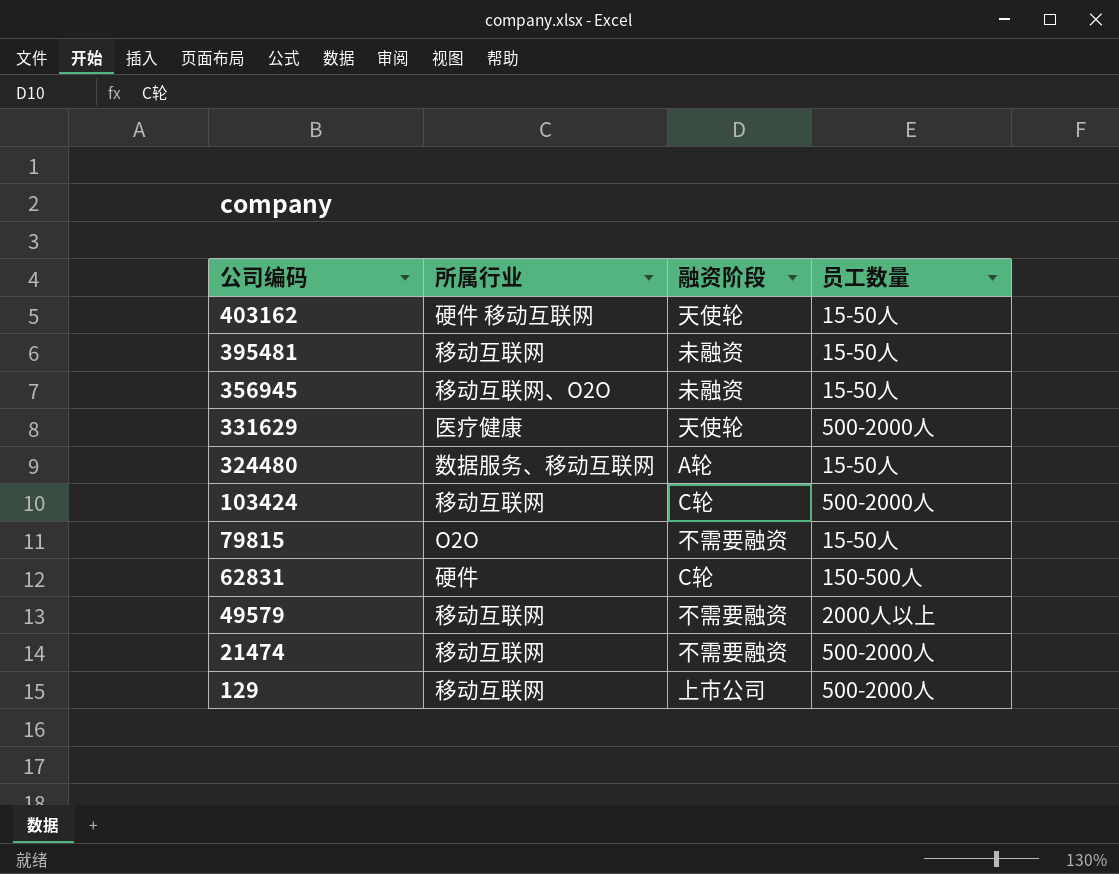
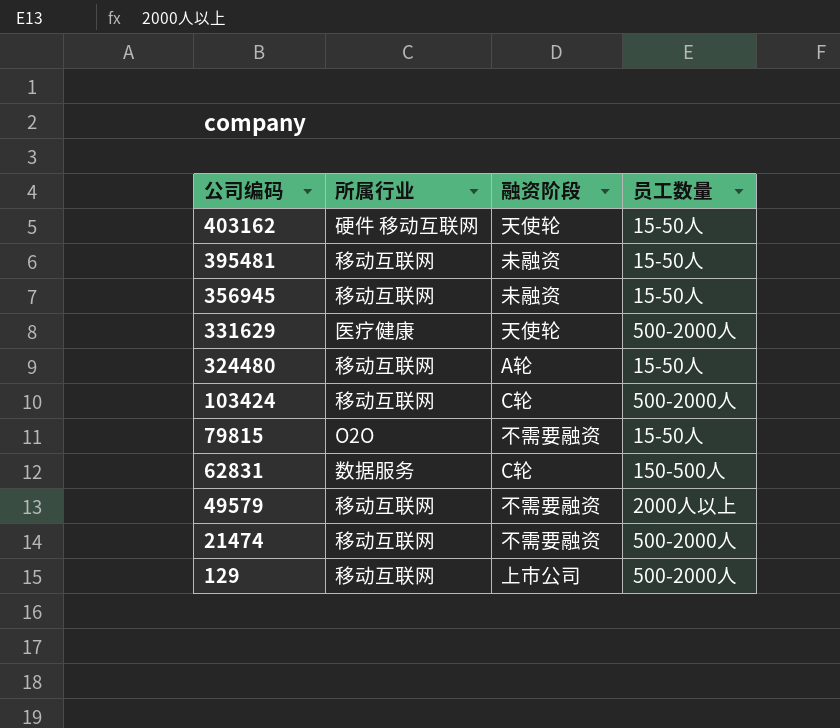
356945 | 所属行业: 移动互联网、O2O -> 移动互联网
324480 | 所属行业: 数据服务、移动互联网 -> 移动互联网
62831 | 所属行业: 硬件 -> 数据服务

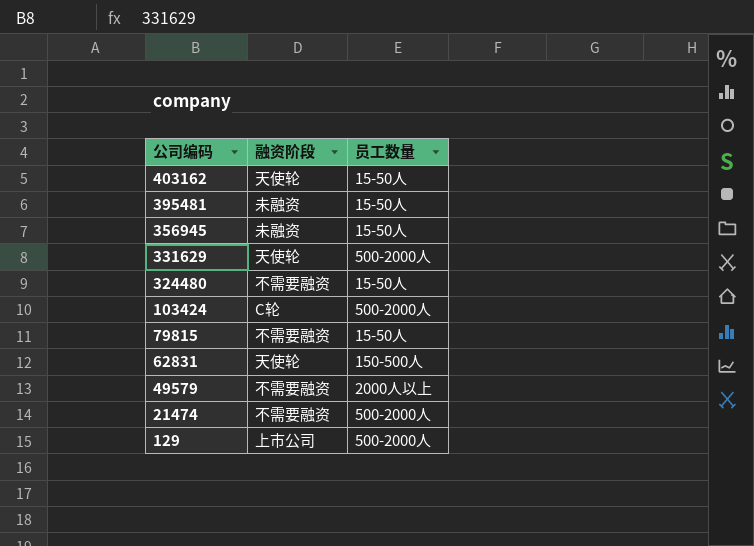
column 所属行业 | position: 2 -> none
324480 | 融资阶段: A轮 -> 不需要融资
62831 | 融资阶段: C轮 -> 天使轮

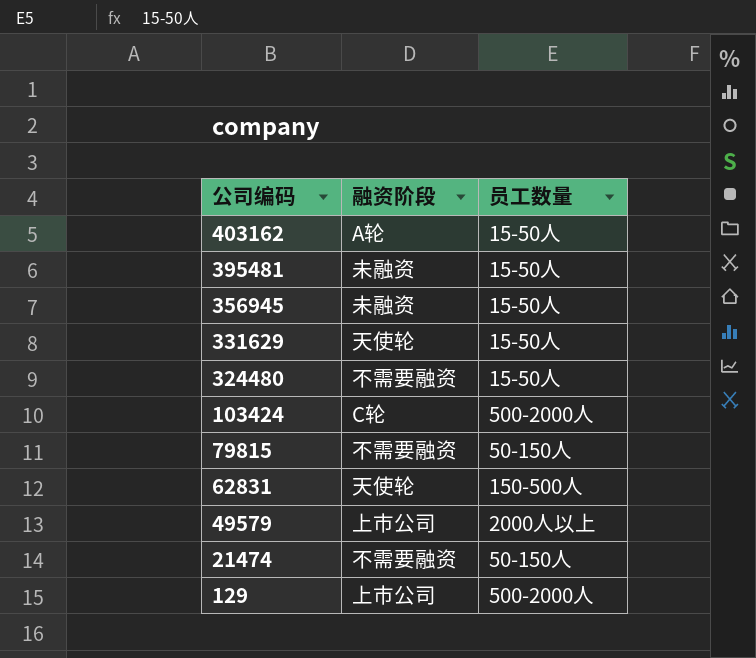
403162 | 融资阶段: 天使轮 -> A轮
331629 | 员工数量: 500-2000人 -> 15-50人
79815 | 员工数量: 15-50人 -> 50-150人
49579 | 融资阶段: 不需要融资 -> 上市公司
21474 | 员工数量: 500-2000人 -> 50-150人

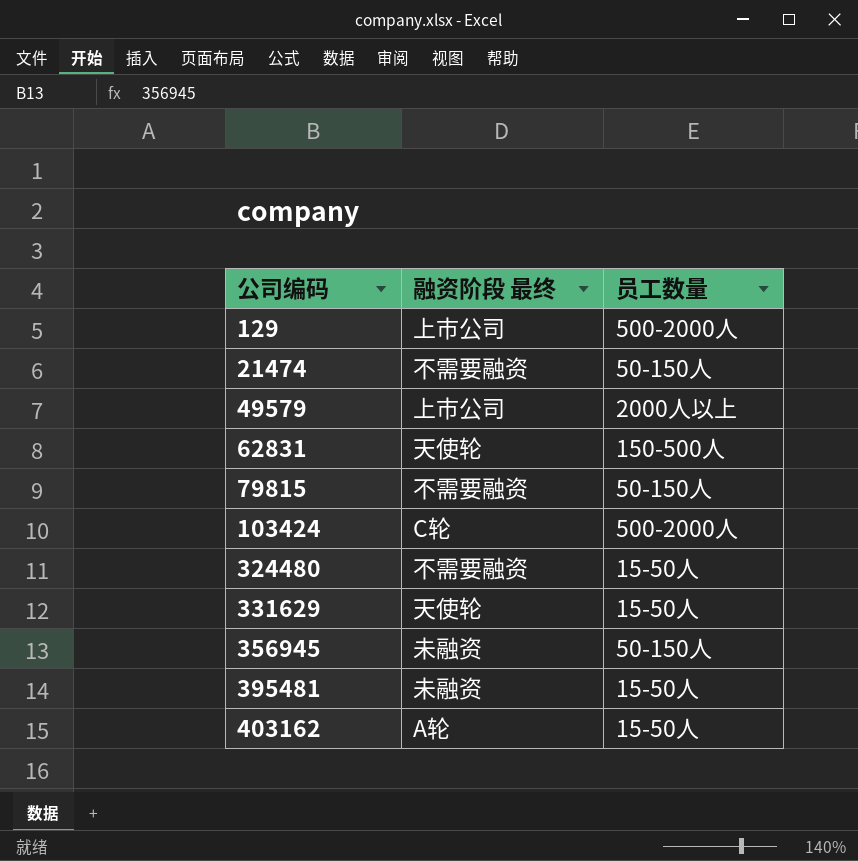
row order: 公司编码 descending -> 公司编码 ascending
column name: 融资阶段 -> 融资阶段 最终
356945 | 员工数量: 15-50人 -> 50-150人

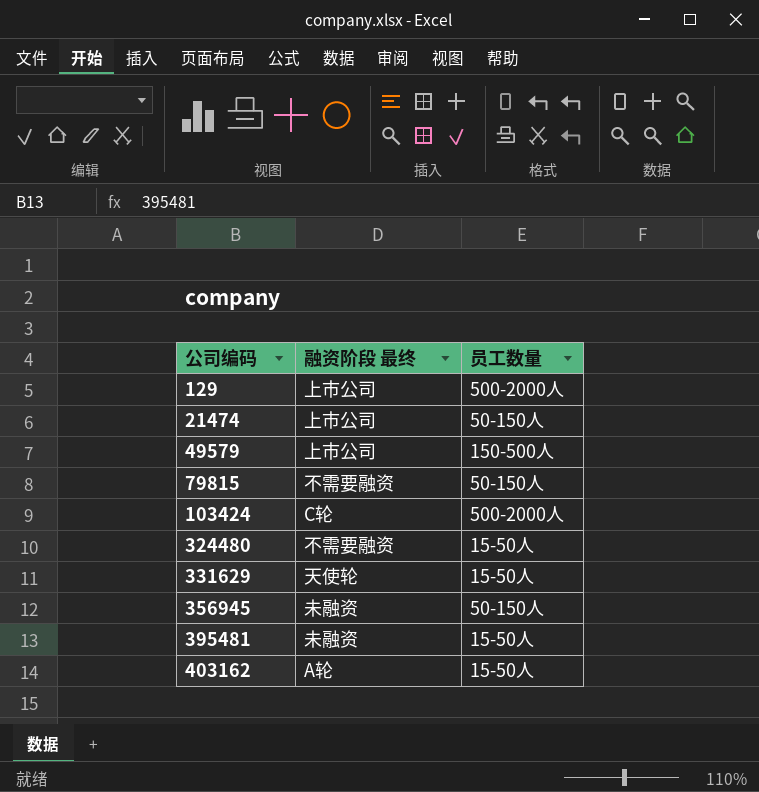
row 62831: 天使轮 | 150-500人 -> none
21474 | 融资阶段 最终: 不需要融资 -> 上市公司
49579 | 员工数量: 2000人以上 -> 150-500人

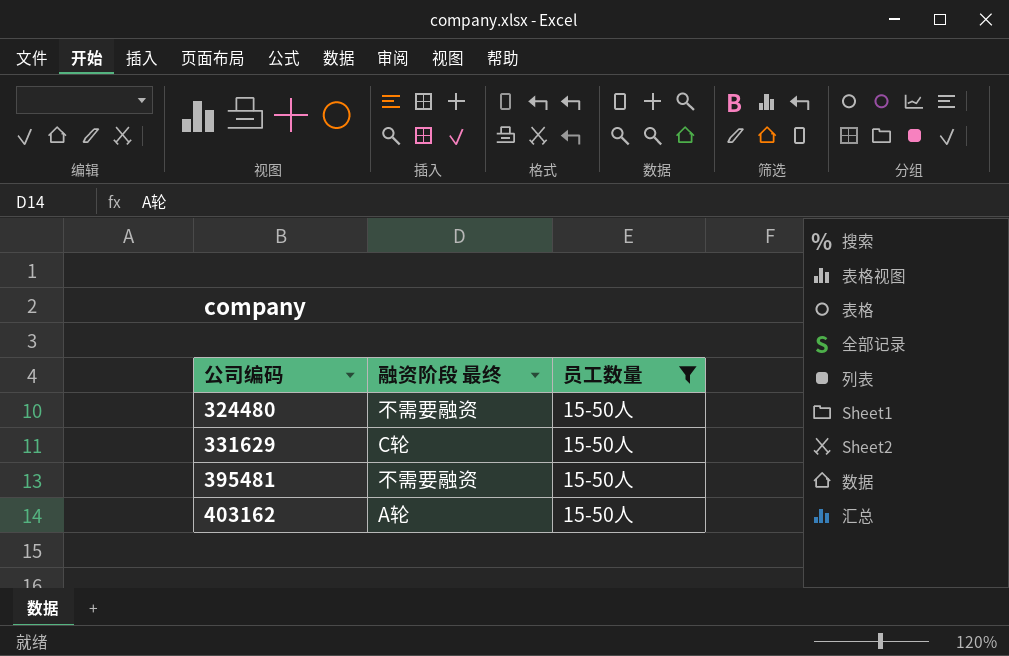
filter: none -> 员工数量 = 15-50人
331629 | 融资阶段 最终: 天使轮 -> C轮
395481 | 融资阶段 最终: 未融资 -> 不需要融资

